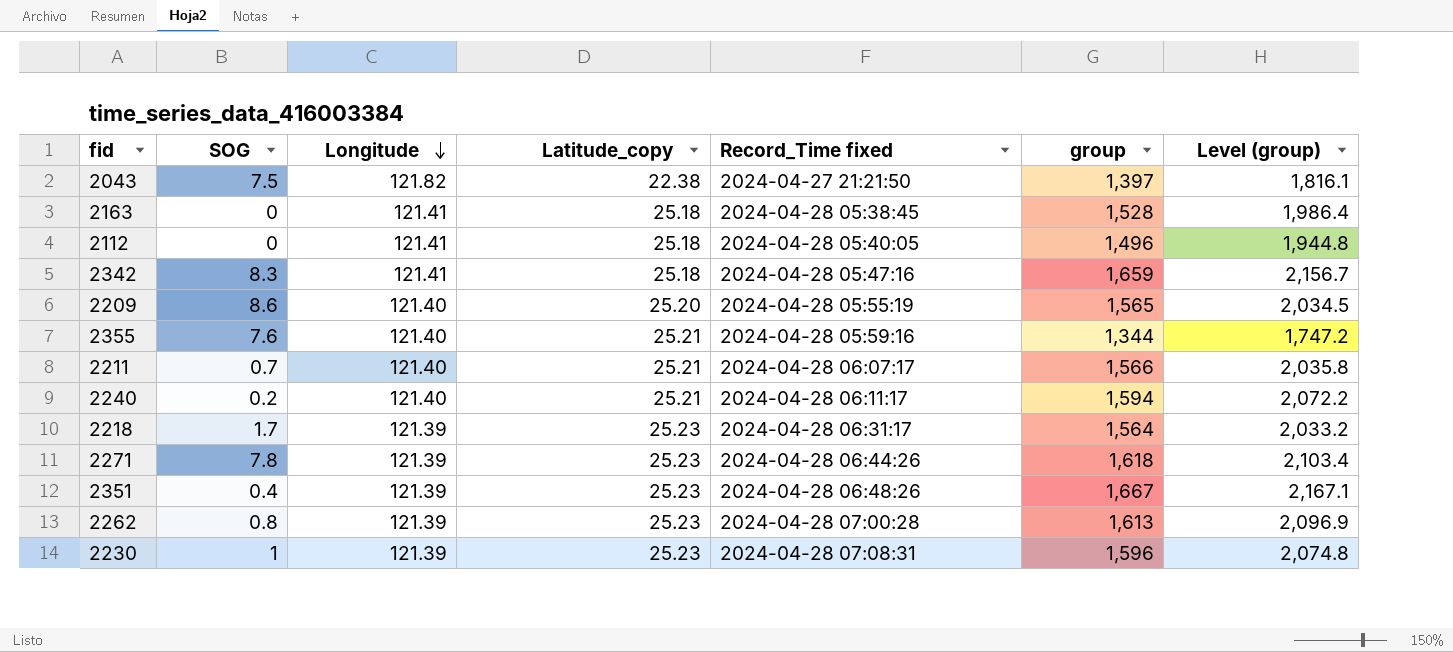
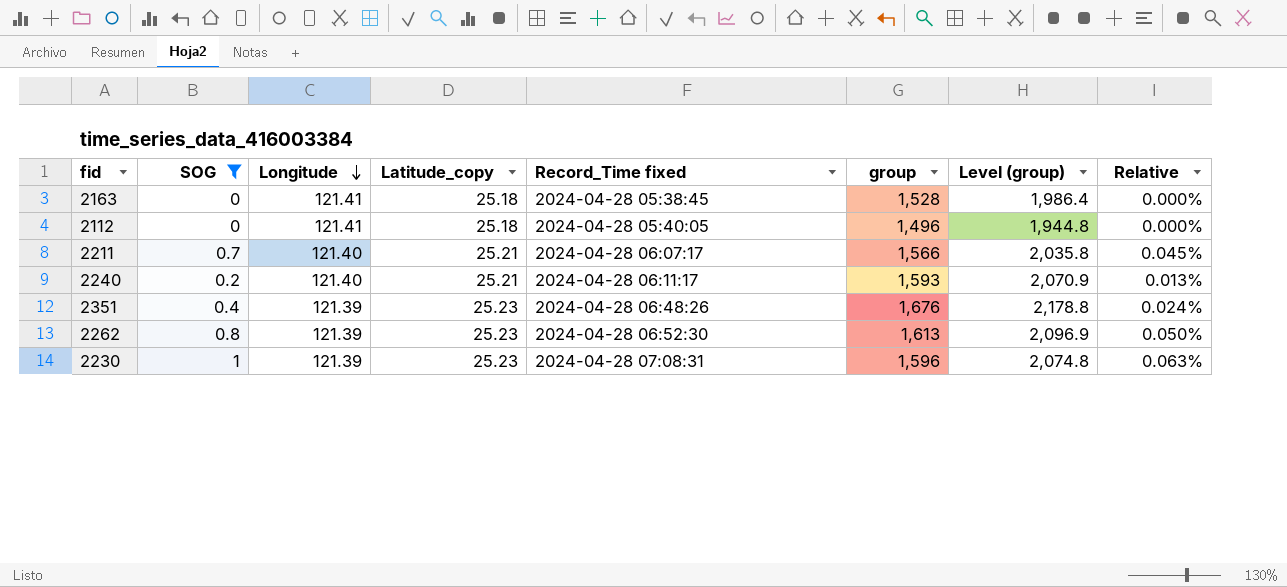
filter: none -> SOG <= 1
column Relative | formula: none -> [SOG] / [group]
2240 | group: 1,594 -> 1,593
2240 | Level (group): 2,072.2 -> 2,070.9
2351 | group: 1,667 -> 1,676
2351 | Level (group): 2,167.1 -> 2,178.8
2262 | Record_Time fixed: 2024-04-28 07:00:28 -> 2024-04-28 06:52:30

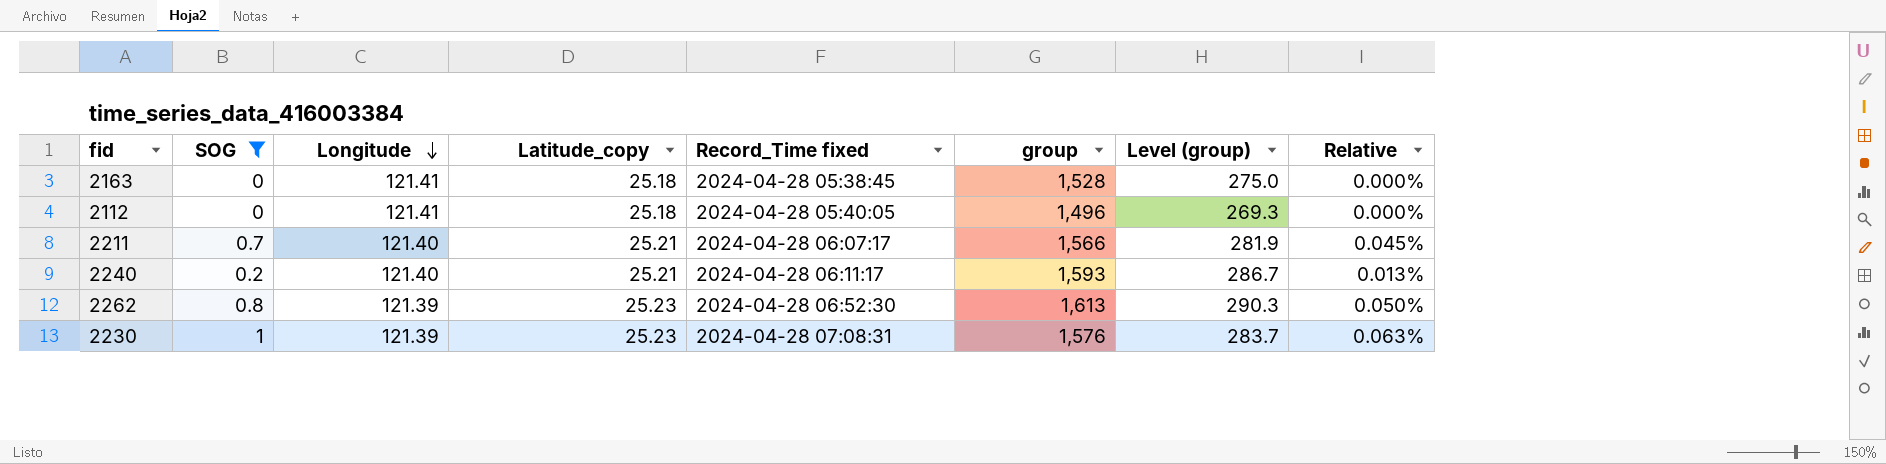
column Level (group) | formula: [group] * 1.3 -> [group] * 0.18
row 2351: 0.4 | 121.39 | 25.23 | 2024-04-28 06:48:26 | 1,676 | 2,178.8 | 0.024% -> none
2230 | group: 1,596 -> 1,576

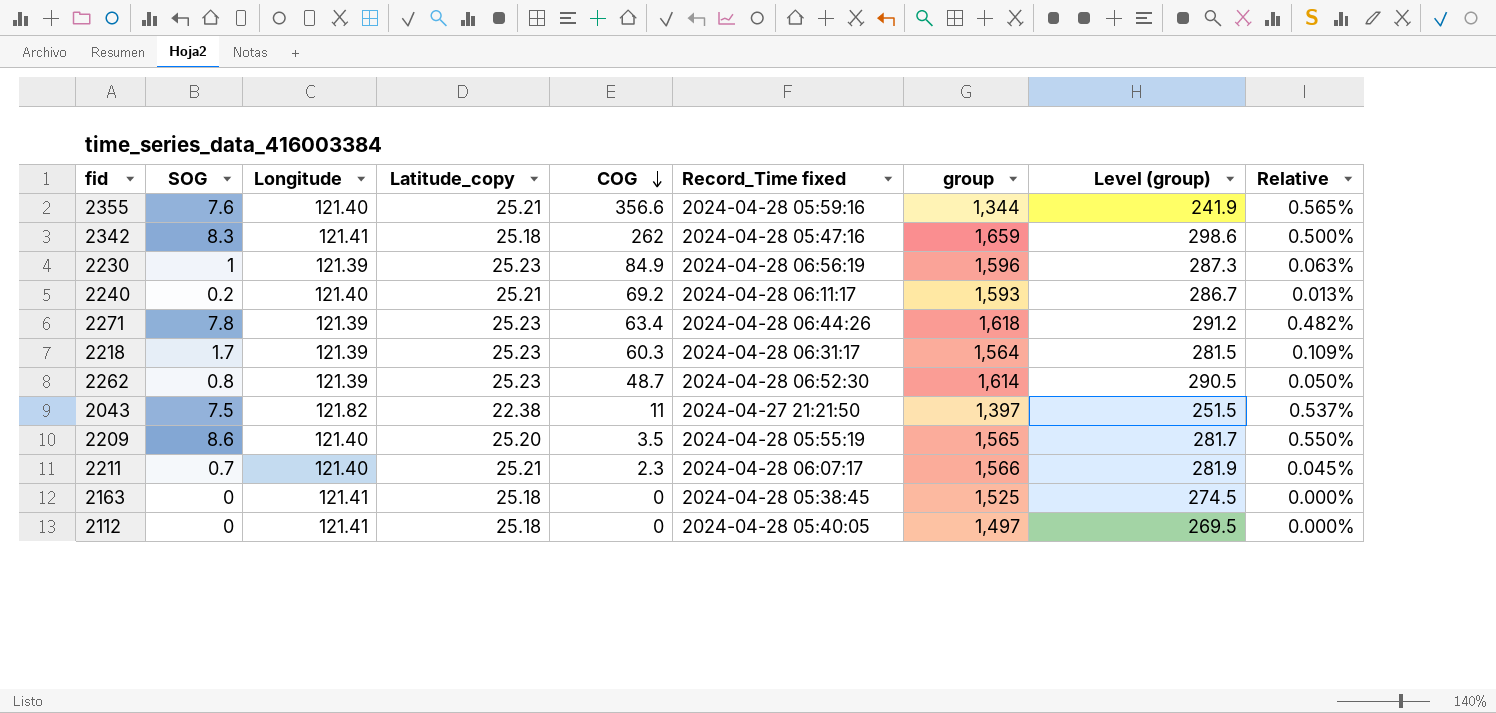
filter: SOG <= 1 -> none
row order: Longitude descending -> COG descending
column COG | position: none -> 5
2230 | Record_Time fixed: 2024-04-28 07:08:31 -> 2024-04-28 06:56:19
2230 | group: 1,576 -> 1,596
2230 | Level (group): 283.7 -> 287.3
2262 | group: 1,613 -> 1,614
2262 | Level (group): 290.3 -> 290.5
2163 | group: 1,528 -> 1,525
2163 | Level (group): 275.0 -> 274.5
2112 | group: 1,496 -> 1,497
2112 | Level (group): 269.3 -> 269.5

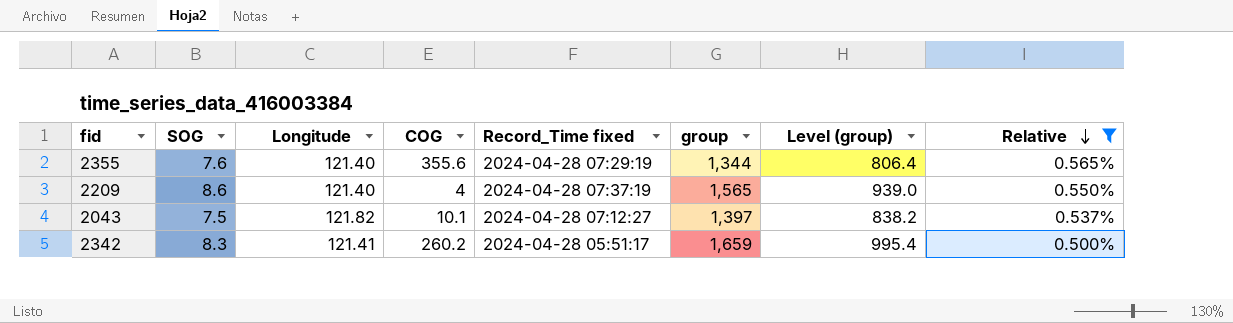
filter: none -> Relative >= 0.500%
row order: COG descending -> Relative descending
column Latitude_copy | position: 4 -> none
column Level (group) | formula: [group] * 0.18 -> [group] * 0.6
2355 | COG: 356.6 -> 355.6
2355 | Record_Time fixed: 2024-04-28 05:59:16 -> 2024-04-28 07:29:19
2209 | COG: 3.5 -> 4
2209 | Record_Time fixed: 2024-04-28 05:55:19 -> 2024-04-28 07:37:19
2043 | COG: 11 -> 10.1
2043 | Record_Time fixed: 2024-04-27 21:21:50 -> 2024-04-28 07:12:27
2342 | COG: 262 -> 260.2
2342 | Record_Time fixed: 2024-04-28 05:47:16 -> 2024-04-28 05:51:17

